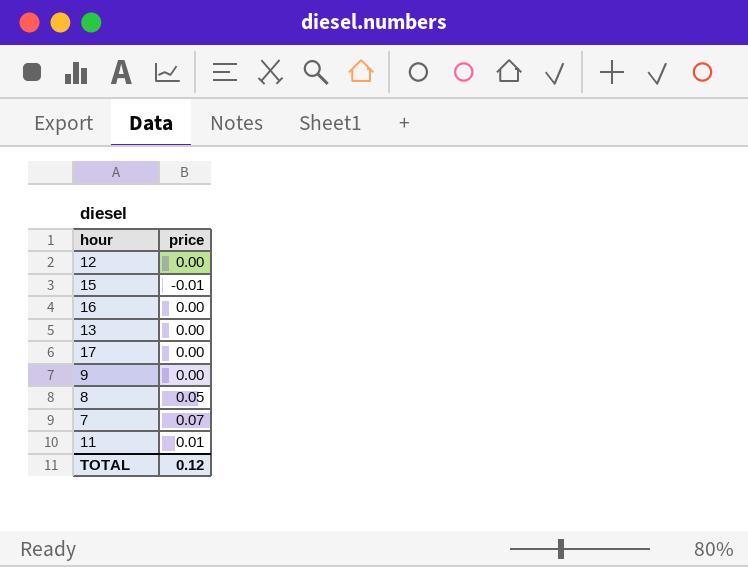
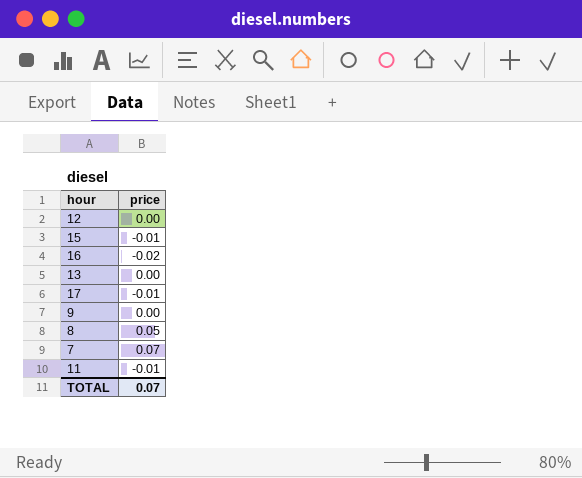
16 | price: 0.00 -> -0.02
17 | price: 0.00 -> -0.01
11 | price: 0.01 -> -0.01
TOTAL | price: 0.12 -> 0.07

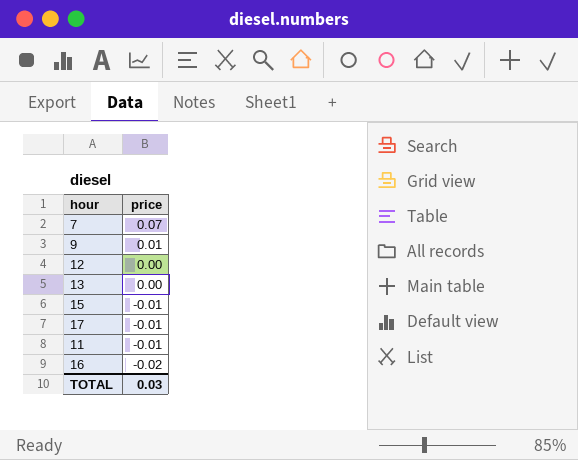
row order: none -> price descending
row 8: 0.05 -> none
9 | price: 0.00 -> 0.01
TOTAL | price: 0.07 -> 0.03

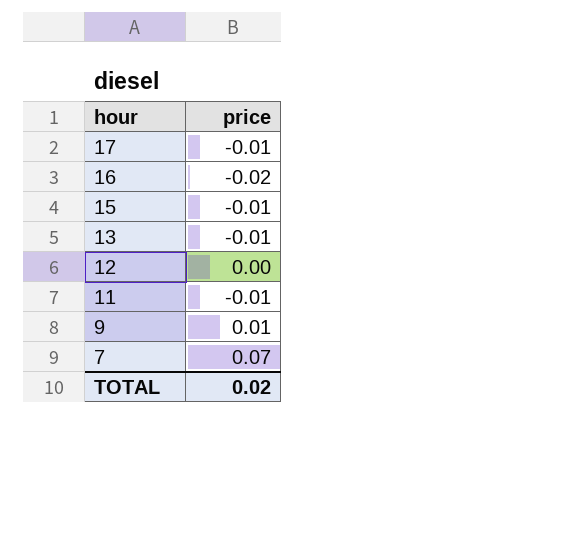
row order: price descending -> hour descending
13 | price: 0.00 -> -0.01
TOTAL | price: 0.03 -> 0.02

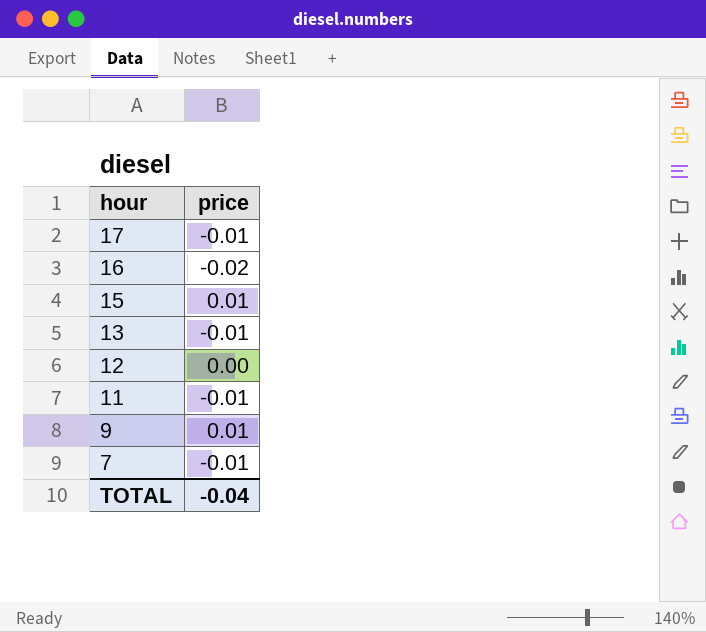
15 | price: -0.01 -> 0.01
7 | price: 0.07 -> -0.01
TOTAL | price: 0.02 -> -0.04

